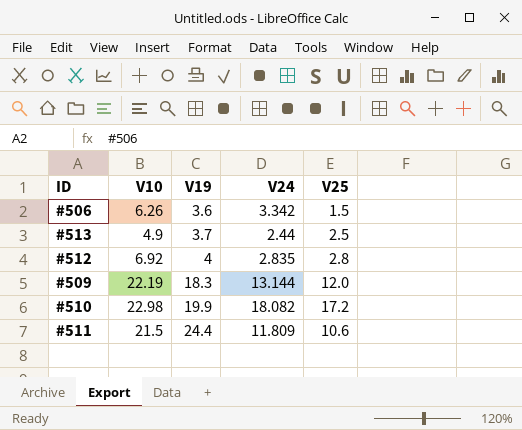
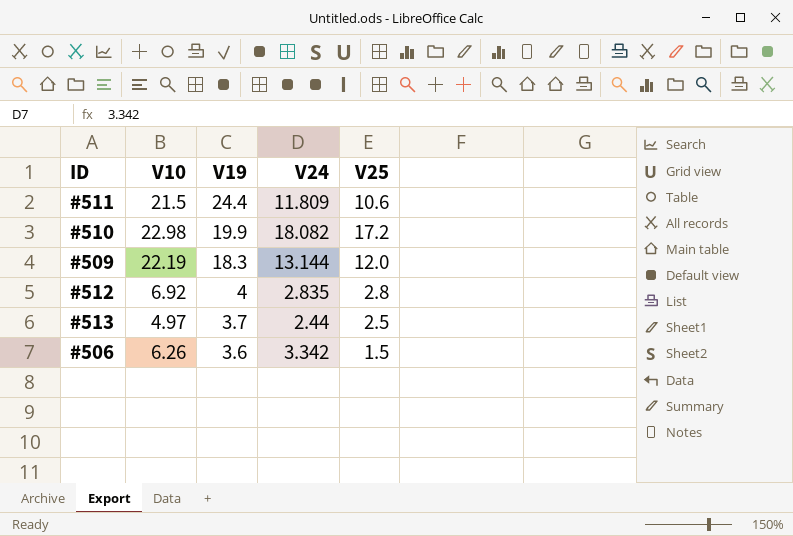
row order: V19 ascending -> V19 descending
#513 | V10: 4.9 -> 4.97

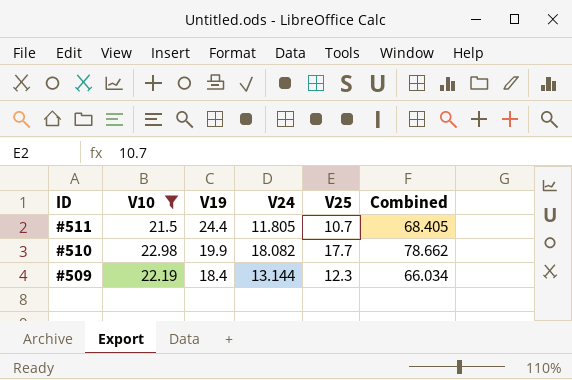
filter: none -> V10 >= 21.5
column Combined | formula: none -> [V10] + [V19] + [V24] + [V25]
#511 | V24: 11.809 -> 11.805
#511 | V25: 10.6 -> 10.7
#510 | V25: 17.2 -> 17.7
#509 | V19: 18.3 -> 18.4
#509 | V25: 12.0 -> 12.3

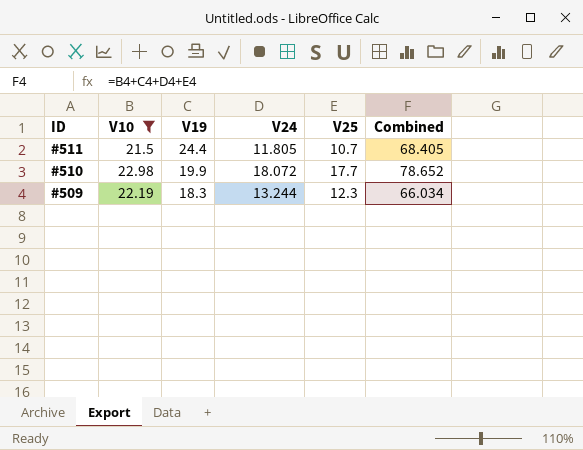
#510 | V24: 18.082 -> 18.072
#510 | Combined: 78.662 -> 78.652
#509 | V19: 18.4 -> 18.3
#509 | V24: 13.144 -> 13.244

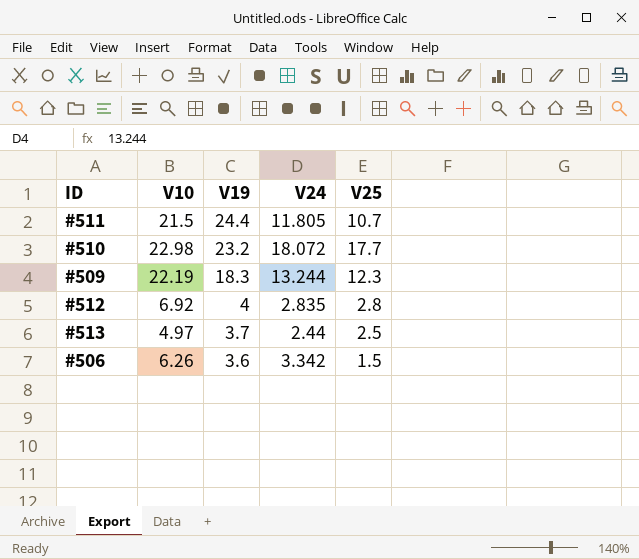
filter: V10 >= 21.5 -> none
column Combined | formula: [V10] + [V19] + [V24] + [V25] -> none
#510 | V19: 19.9 -> 23.2

